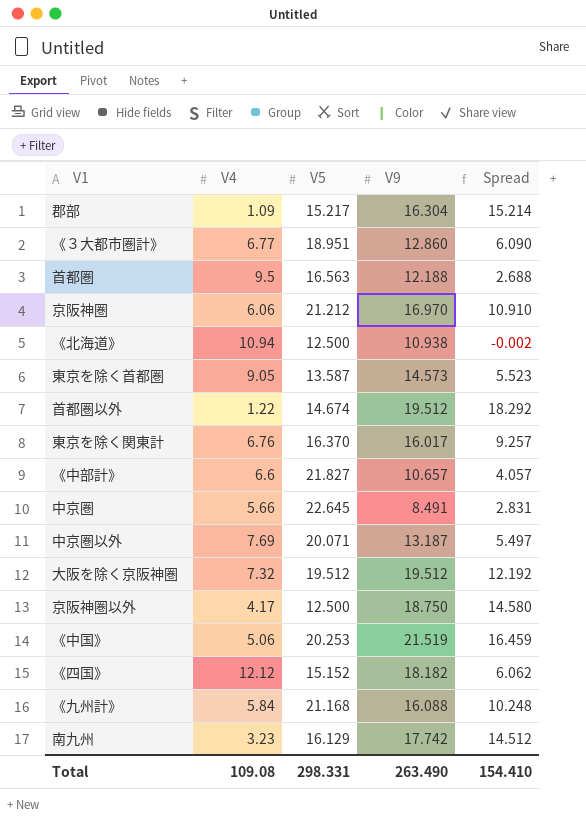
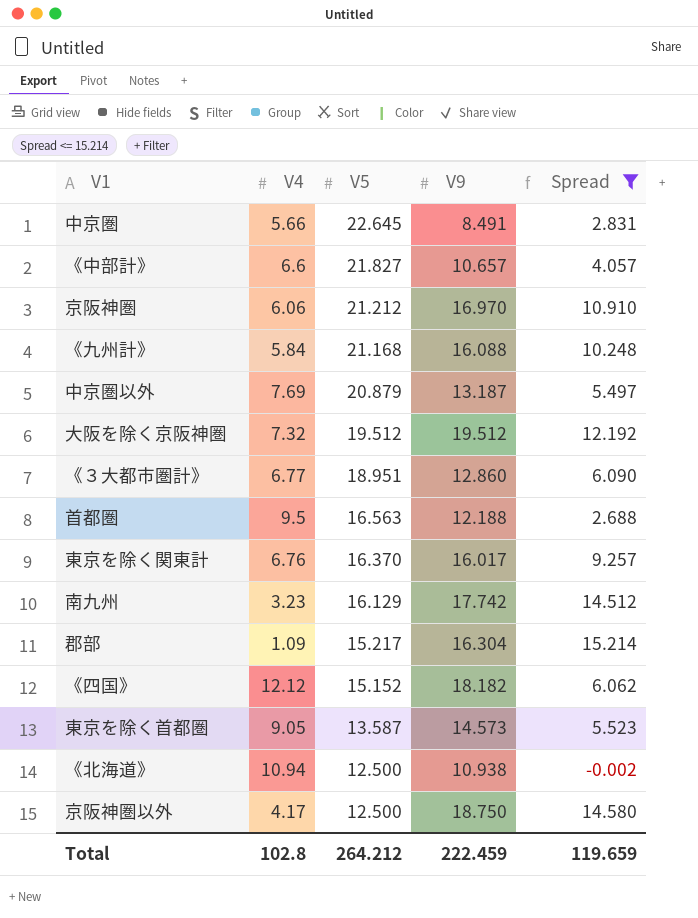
filter: none -> Spread <= 15.214
row order: none -> V5 descending
中京圏以外 | V5: 20.071 -> 20.879
Total | V4: 109.08 -> 102.8
Total | V5: 298.331 -> 264.212
Total | V9: 263.490 -> 222.459
Total | Spread: 154.410 -> 119.659

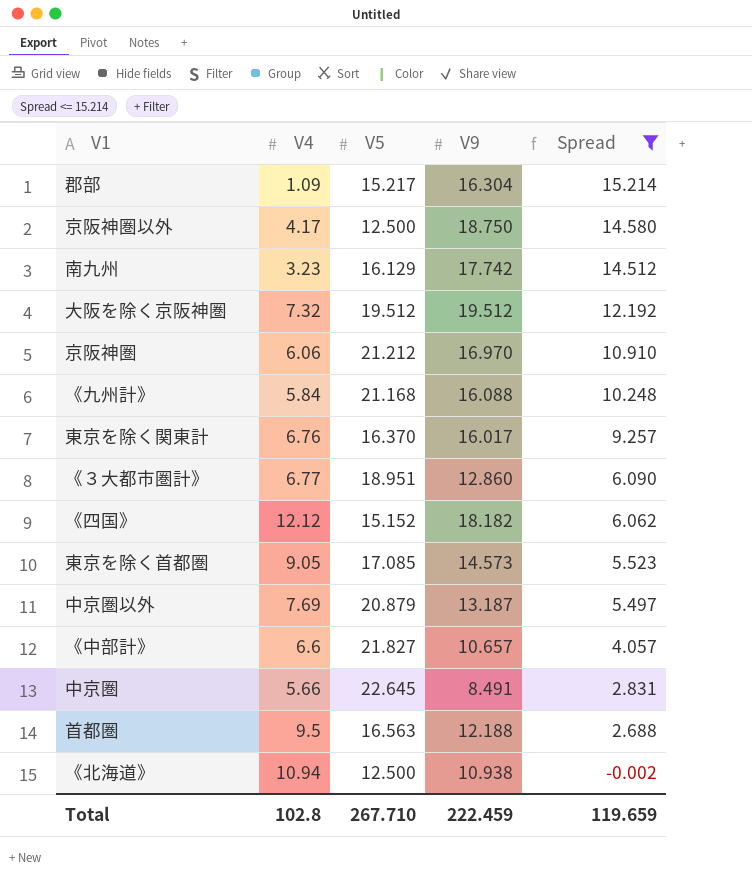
row order: V5 descending -> Spread descending
東京を除く首都圏 | V5: 13.587 -> 17.085
Total | V5: 264.212 -> 267.710

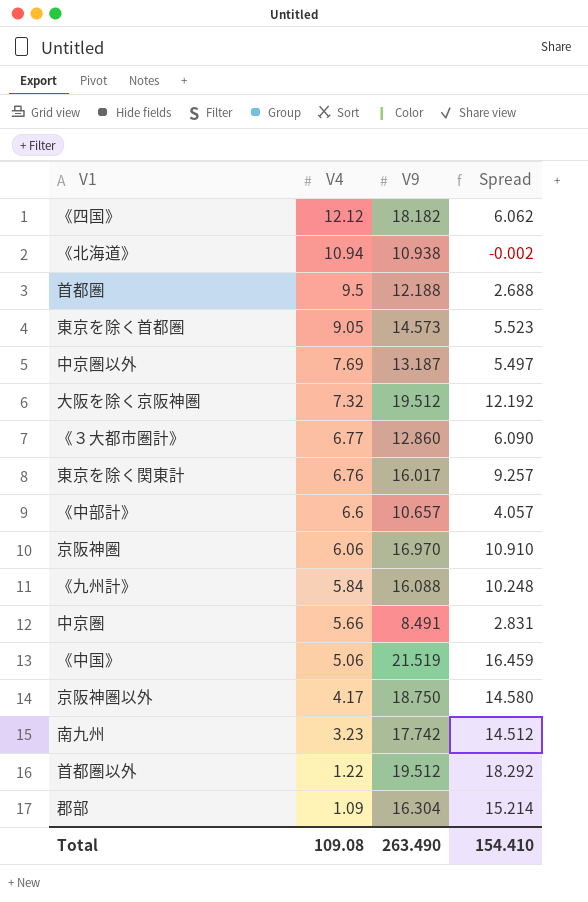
filter: Spread <= 15.214 -> none
row order: Spread descending -> V4 descending
column V5 | position: 3 -> none
Total | V4: 102.8 -> 109.08
Total | V9: 222.459 -> 263.490
Total | Spread: 119.659 -> 154.410

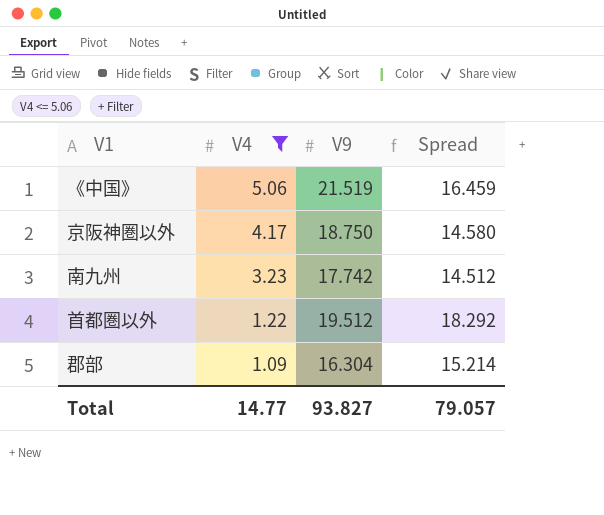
filter: none -> V4 <= 5.06
Total | V4: 109.08 -> 14.77
Total | V9: 263.490 -> 93.827
Total | Spread: 154.410 -> 79.057

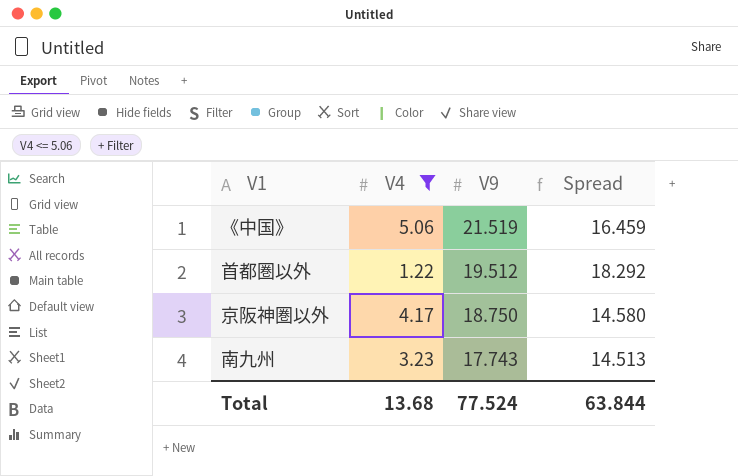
row order: V4 descending -> V9 descending
row 郡部: 1.09 | 16.304 | 15.214 -> none
南九州 | V9: 17.742 -> 17.743
南九州 | Spread: 14.512 -> 14.513
Total | V4: 14.77 -> 13.68
Total | V9: 93.827 -> 77.524
Total | Spread: 79.057 -> 63.844

